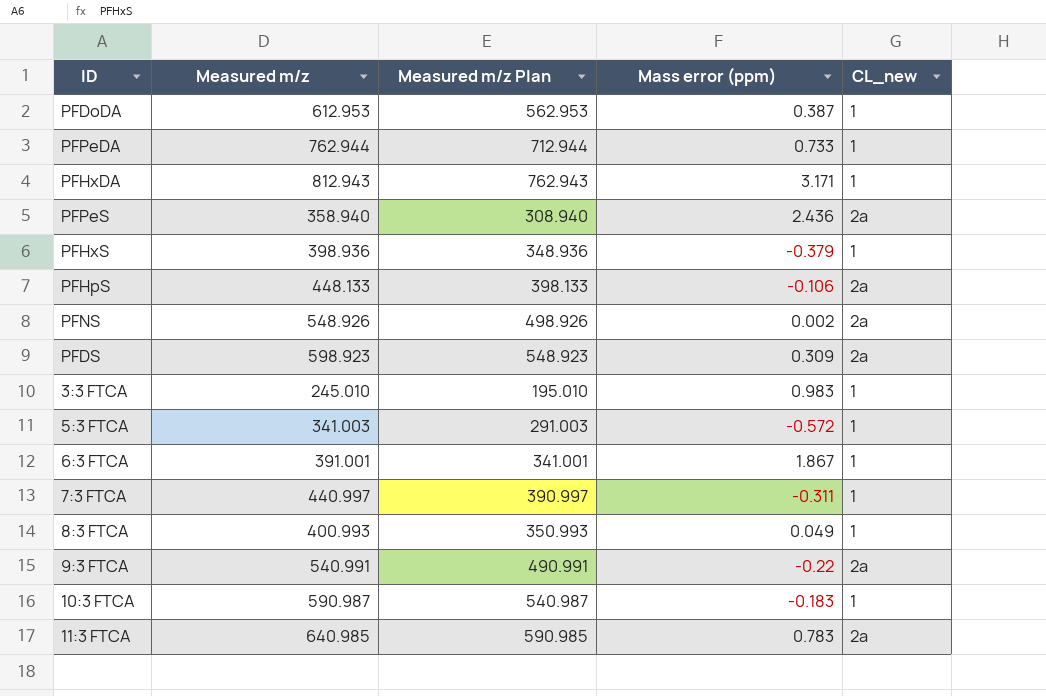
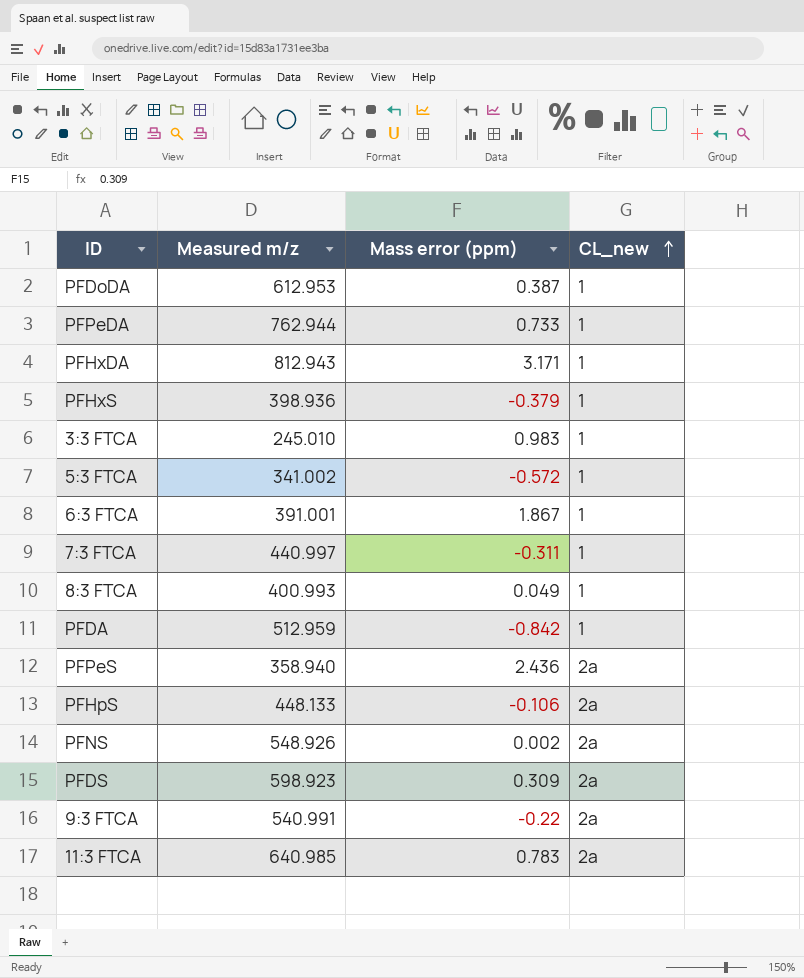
row order: none -> CL_new ascending
column Measured m/z Plan | formula: [Measured m/z] - 50 -> none
row 10:3 FTCA: 590.987 | 540.987 | -0.183 | 1 -> none
5:3 FTCA | Measured m/z: 341.003 -> 341.002
row PFDA: none -> 512.959 | -0.842 | 1

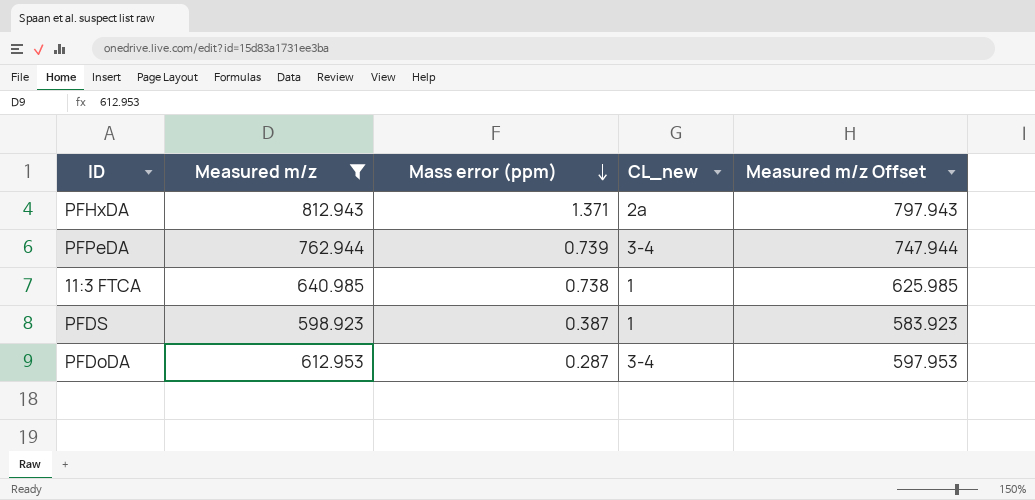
filter: none -> Measured m/z >= 598.923
row order: CL_new ascending -> Mass error (ppm) descending
column Measured m/z Offset | formula: none -> [Measured m/z] - 15
PFHxDA | Mass error (ppm): 3.171 -> 1.371
PFHxDA | CL_new: 1 -> 2a
PFPeDA | Mass error (ppm): 0.733 -> 0.739
PFPeDA | CL_new: 1 -> 3-4
11:3 FTCA | Mass error (ppm): 0.783 -> 0.738
11:3 FTCA | CL_new: 2a -> 1
PFDS | Mass error (ppm): 0.309 -> 0.387
PFDS | CL_new: 2a -> 1
PFDoDA | Mass error (ppm): 0.387 -> 0.287
PFDoDA | CL_new: 1 -> 3-4

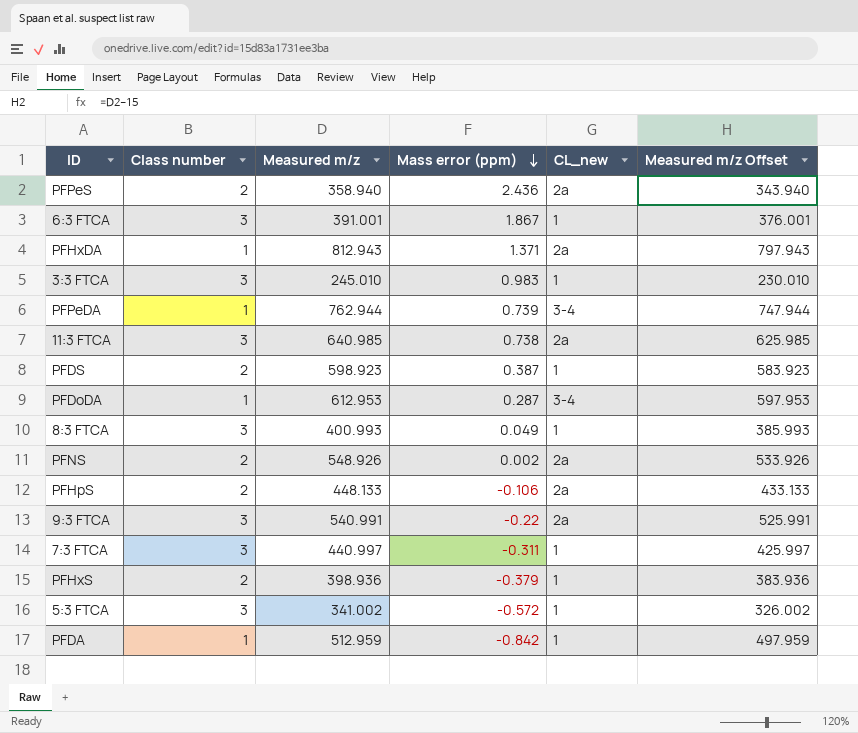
filter: Measured m/z >= 598.923 -> none
column Class number | position: none -> 2
11:3 FTCA | CL_new: 1 -> 2a

